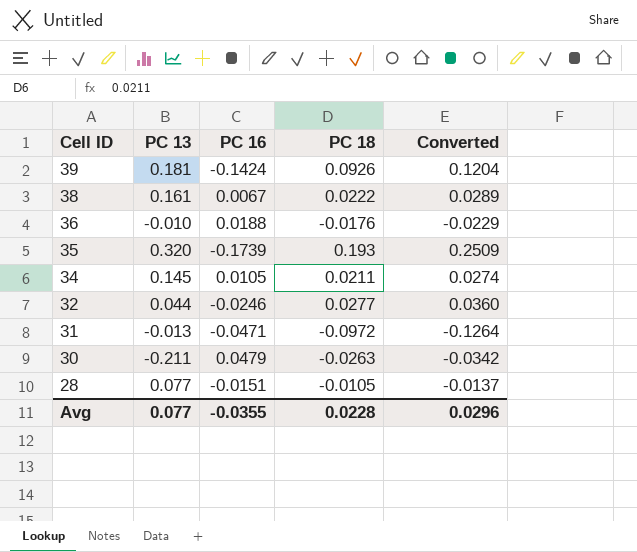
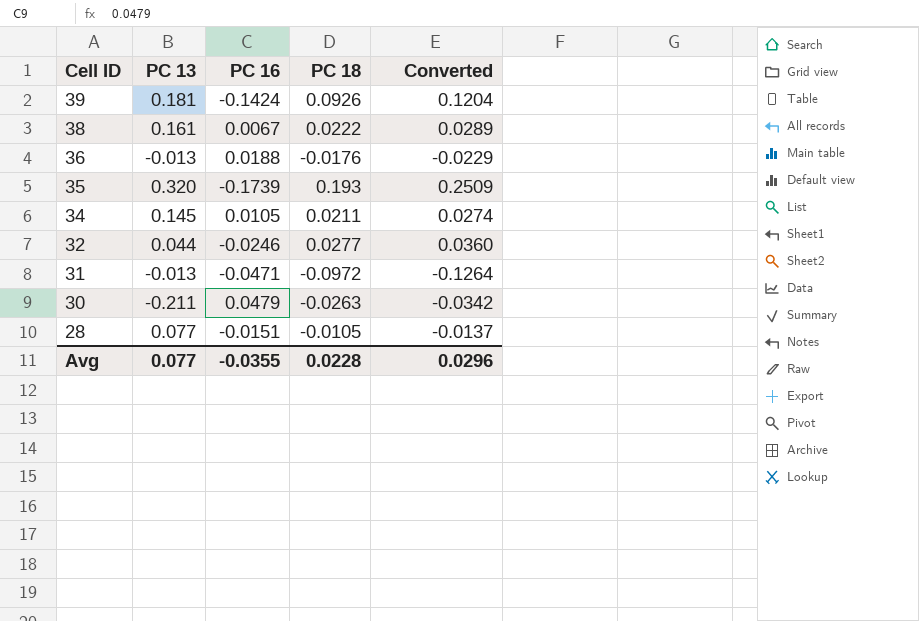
36 | PC 13: -0.010 -> -0.013

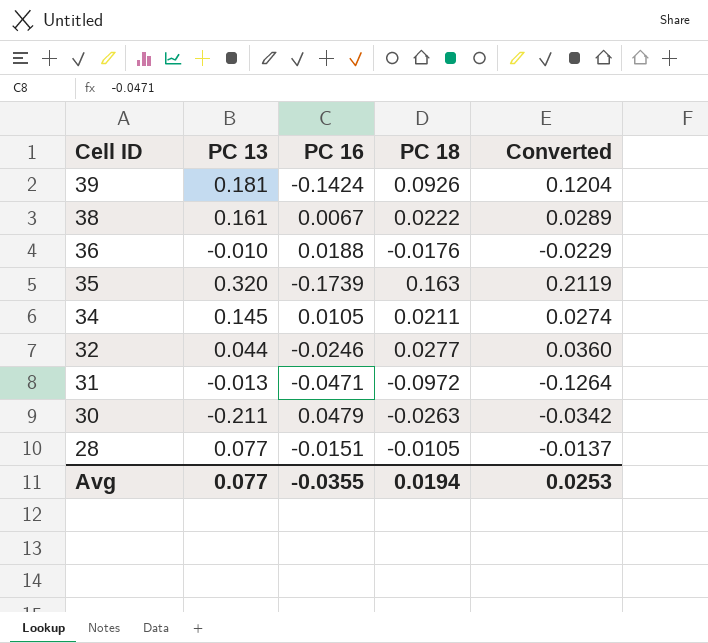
36 | PC 13: -0.013 -> -0.010
35 | PC 18: 0.193 -> 0.163
35 | Converted: 0.2509 -> 0.2119
Avg | PC 18: 0.0228 -> 0.0194
Avg | Converted: 0.0296 -> 0.0253

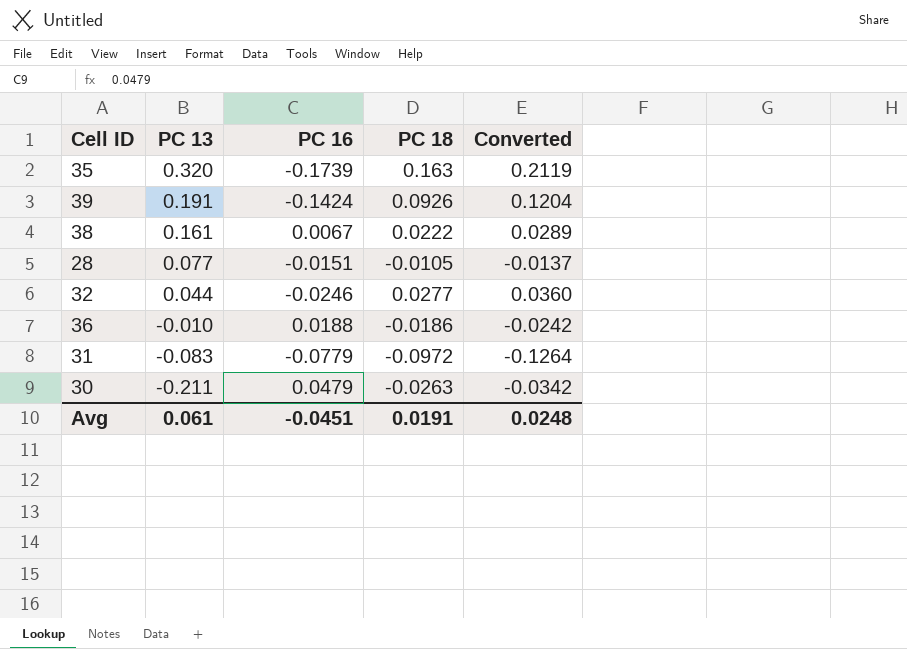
row order: Cell ID descending -> PC 13 descending
row 34: 0.145 | 0.0105 | 0.0211 | 0.0274 -> none
39 | PC 13: 0.181 -> 0.191
36 | PC 18: -0.0176 -> -0.0186
36 | Converted: -0.0229 -> -0.0242
31 | PC 13: -0.013 -> -0.083
31 | PC 16: -0.0471 -> -0.0779
Avg | PC 13: 0.077 -> 0.061
Avg | PC 16: -0.0355 -> -0.0451
Avg | PC 18: 0.0194 -> 0.0191
Avg | Converted: 0.0253 -> 0.0248

